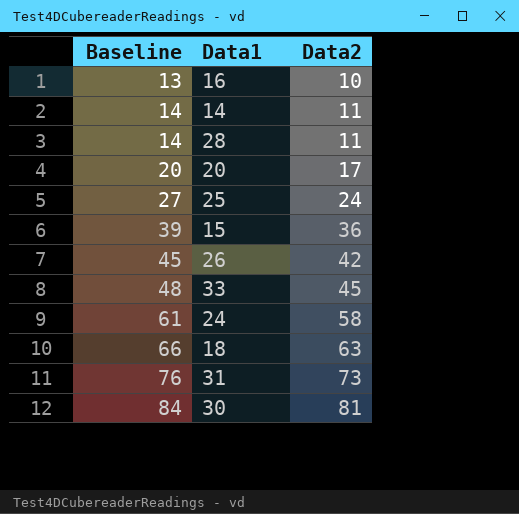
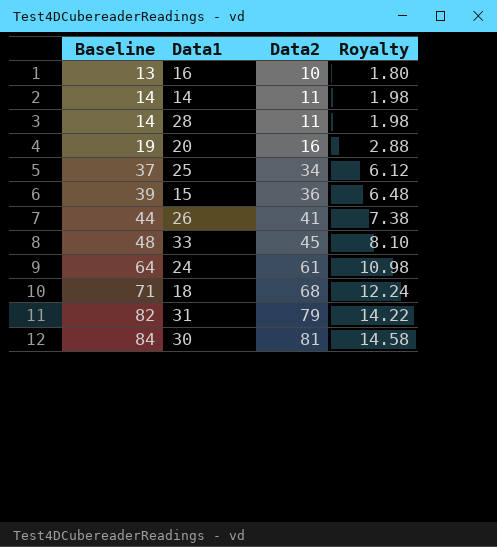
column Royalty | formula: none -> [Data2] * 0.18
20 | Baseline: 20 -> 19
20 | Data2: 17 -> 16
25 | Baseline: 27 -> 37
25 | Data2: 24 -> 34
26 | Baseline: 45 -> 44
26 | Data2: 42 -> 41
24 | Baseline: 61 -> 64
24 | Data2: 58 -> 61
18 | Baseline: 66 -> 71
18 | Data2: 63 -> 68
31 | Baseline: 76 -> 82
31 | Data2: 73 -> 79

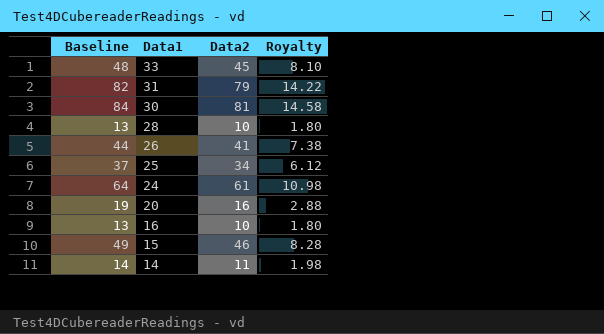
row order: Baseline ascending -> Data1 descending
row 18: 71 | 68 | 12.24 -> none
28 | Baseline: 14 -> 13
28 | Data2: 11 -> 10
28 | Royalty: 1.98 -> 1.80
15 | Baseline: 39 -> 49
15 | Data2: 36 -> 46
15 | Royalty: 6.48 -> 8.28

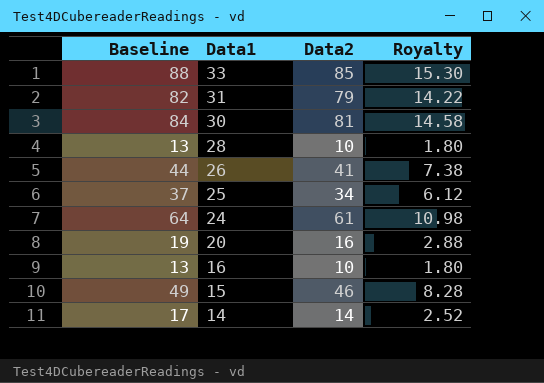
33 | Baseline: 48 -> 88
33 | Data2: 45 -> 85
33 | Royalty: 8.10 -> 15.30
14 | Baseline: 14 -> 17
14 | Data2: 11 -> 14
14 | Royalty: 1.98 -> 2.52

